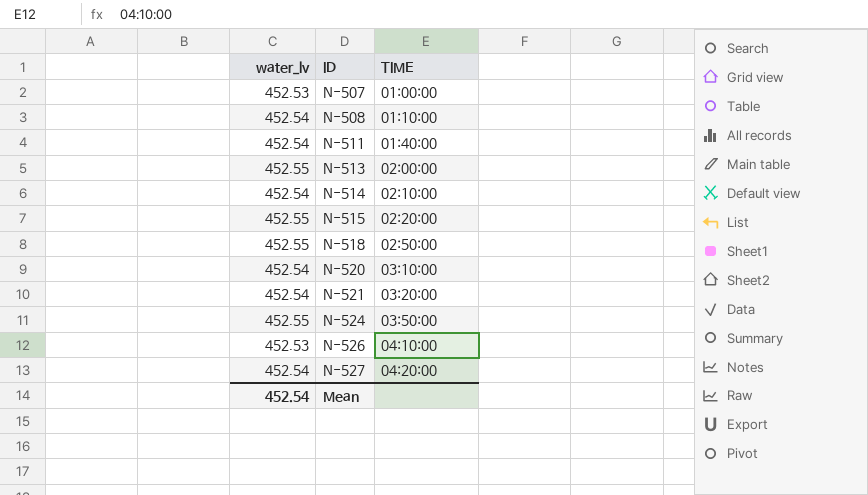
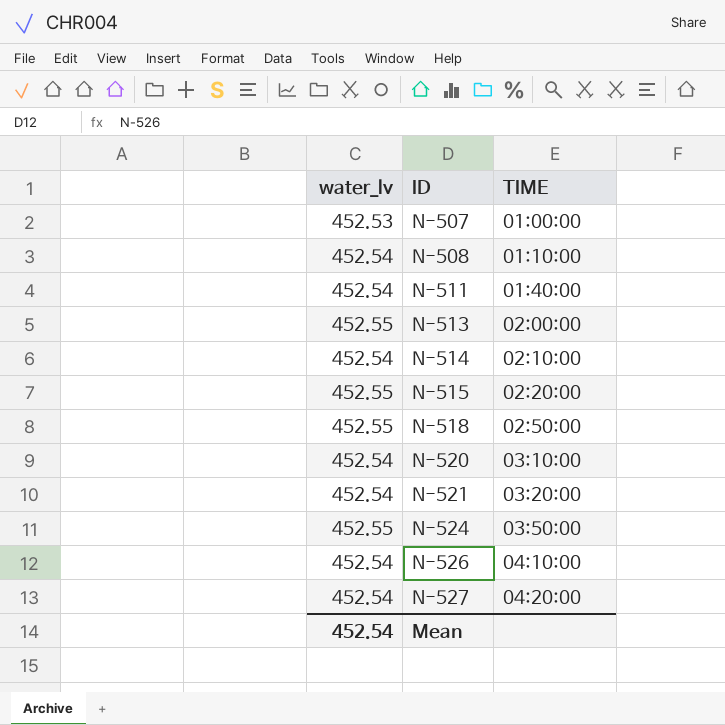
N-526 | water_lv: 452.53 -> 452.54

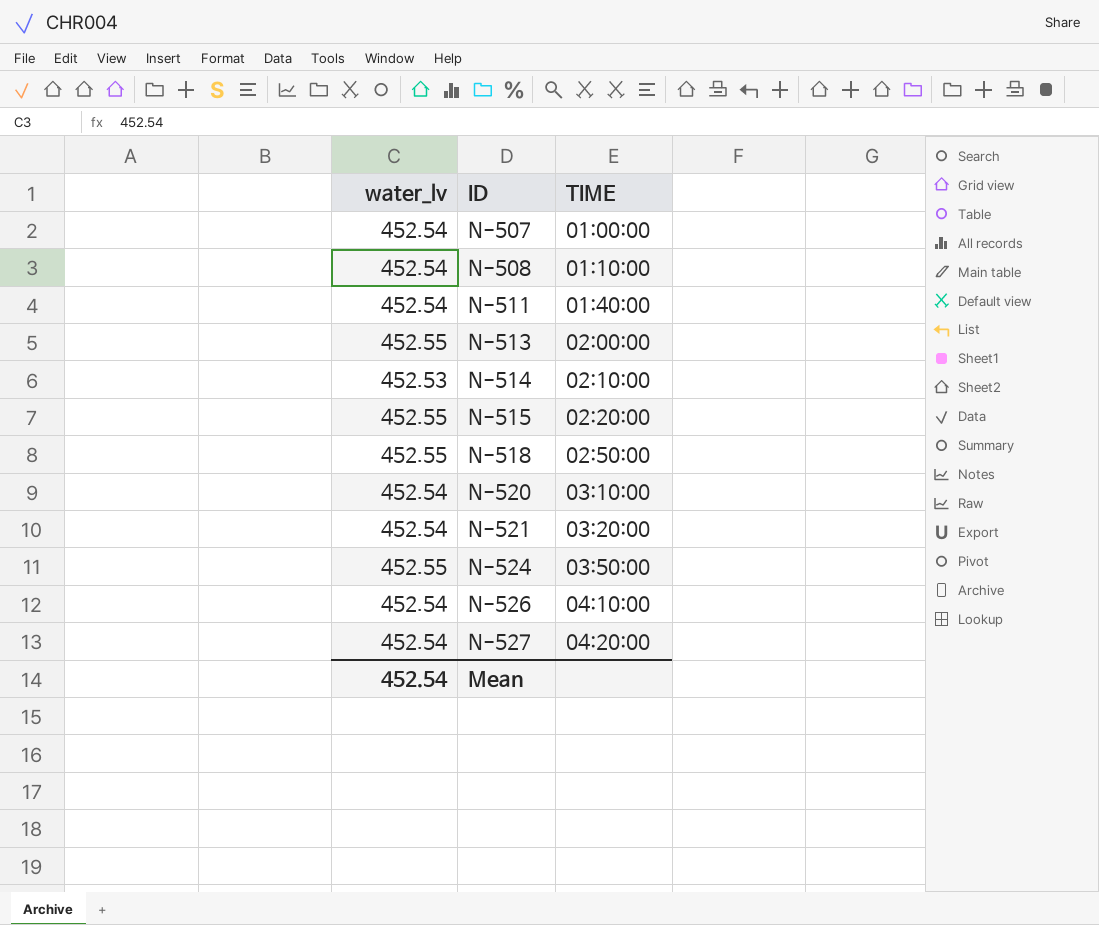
N-507 | water_lv: 452.53 -> 452.54
N-514 | water_lv: 452.54 -> 452.53

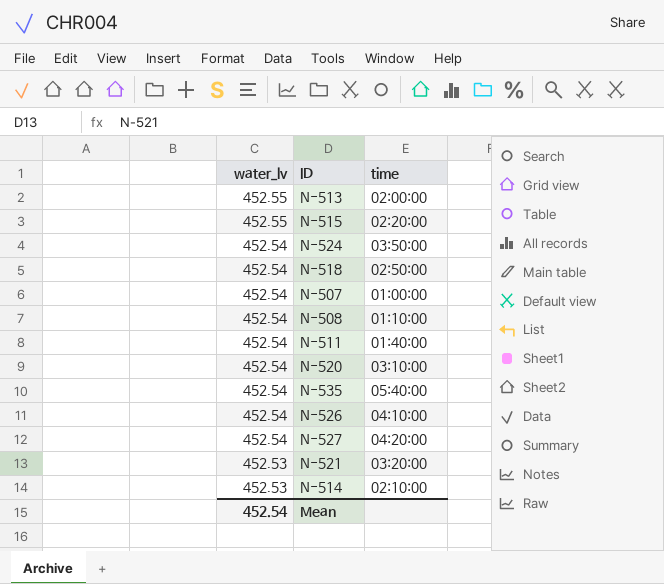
row order: ID ascending -> water_lv descending
column name: TIME -> time
N-524 | water_lv: 452.55 -> 452.54
N-518 | water_lv: 452.55 -> 452.54
row N-535: none -> 452.54 | 05:40:00
N-521 | water_lv: 452.54 -> 452.53

